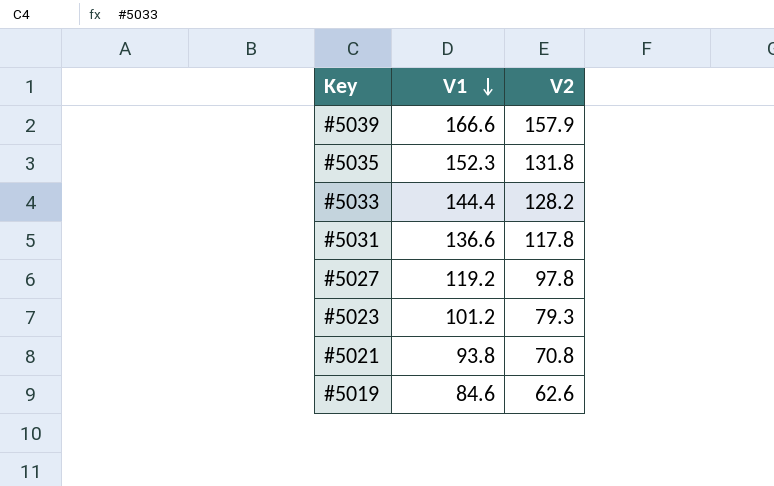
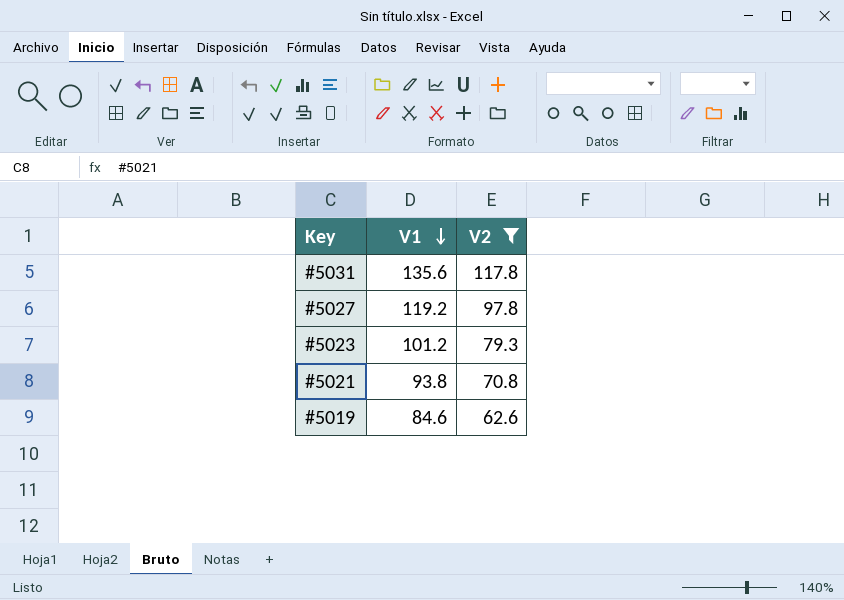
filter: none -> V2 <= 117.8
#5031 | V1: 136.6 -> 135.6

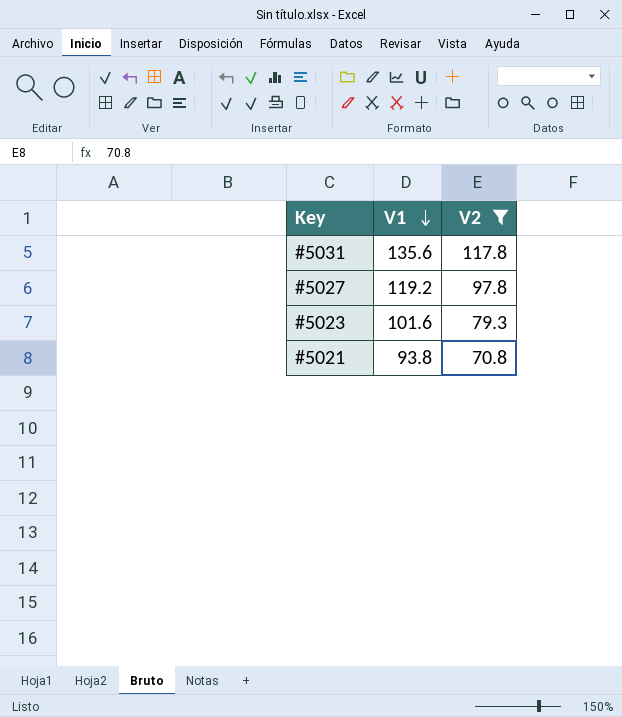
row #5019: 84.6 | 62.6 -> none
#5023 | V1: 101.2 -> 101.6

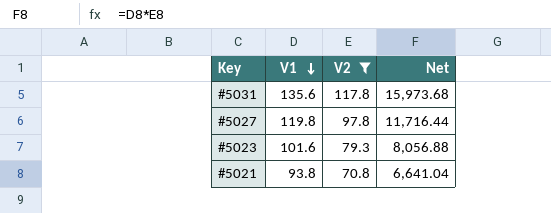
column Net | formula: none -> [V1] * [V2]
#5027 | V1: 119.2 -> 119.8

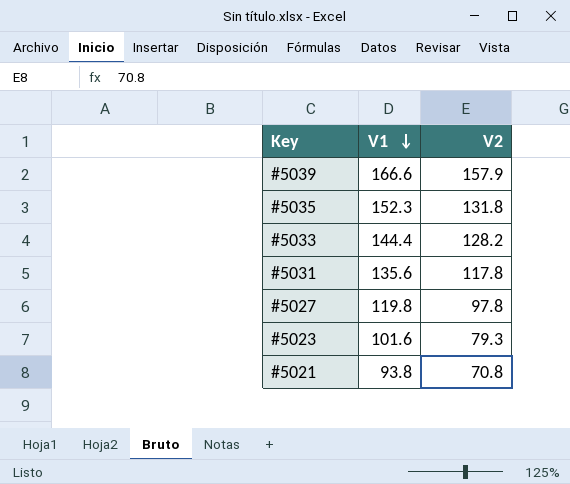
filter: V2 <= 117.8 -> none
column Net | formula: [V1] * [V2] -> none

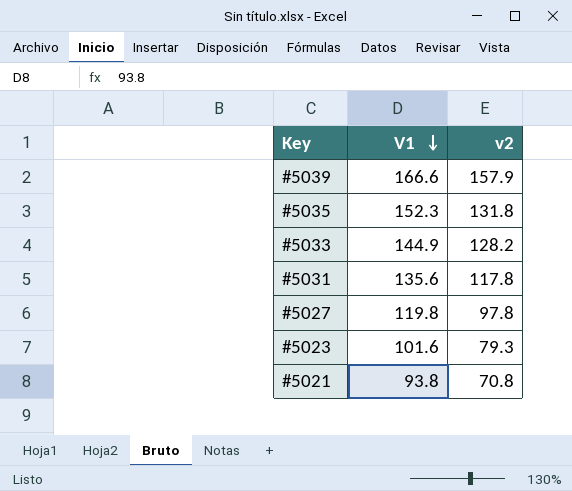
column name: V2 -> v2
#5033 | V1: 144.4 -> 144.9

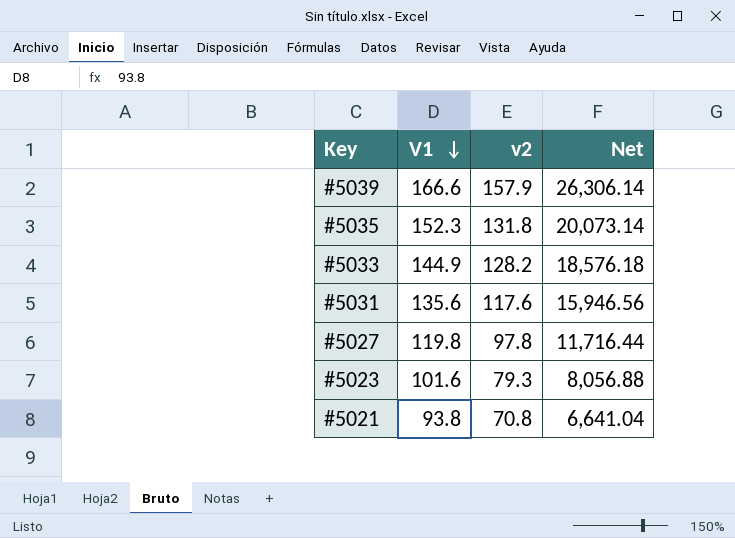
column Net | formula: none -> [V1] * [v2]
#5031 | v2: 117.8 -> 117.6

